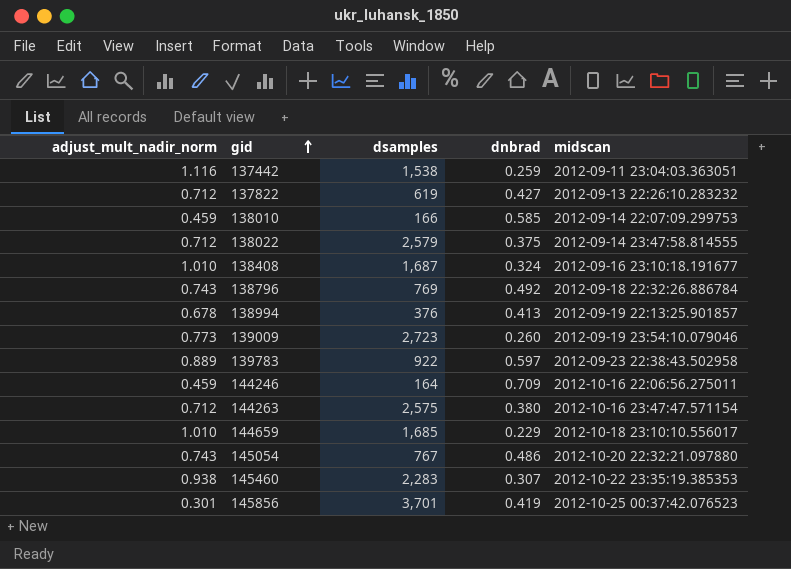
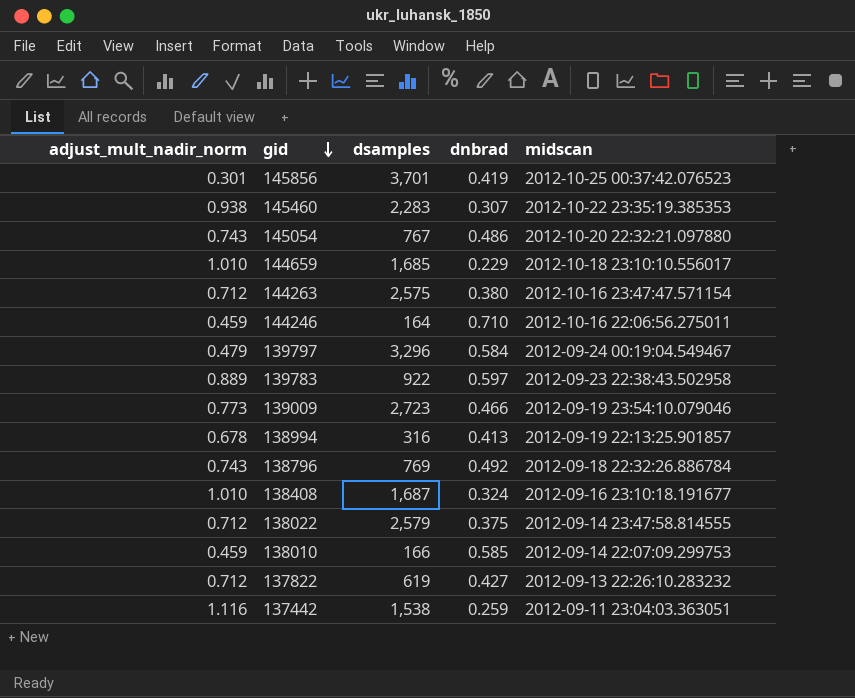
row order: gid ascending -> gid descending
144246 | dnbrad: 0.709 -> 0.710
row 139797: none -> 0.479 | 3,296 | 0.584 | 2012-09-24 00:19:04.549467
139009 | dnbrad: 0.260 -> 0.466
138994 | dsamples: 376 -> 316

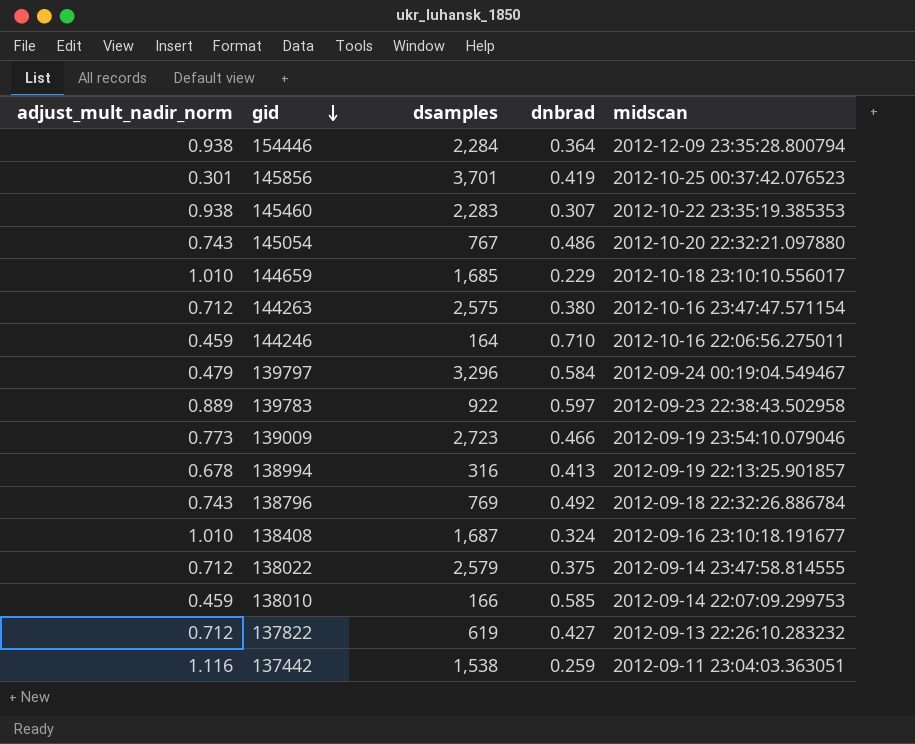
row 154446: none -> 0.938 | 2,284 | 0.364 | 2012-12-09 23:35:28.800794

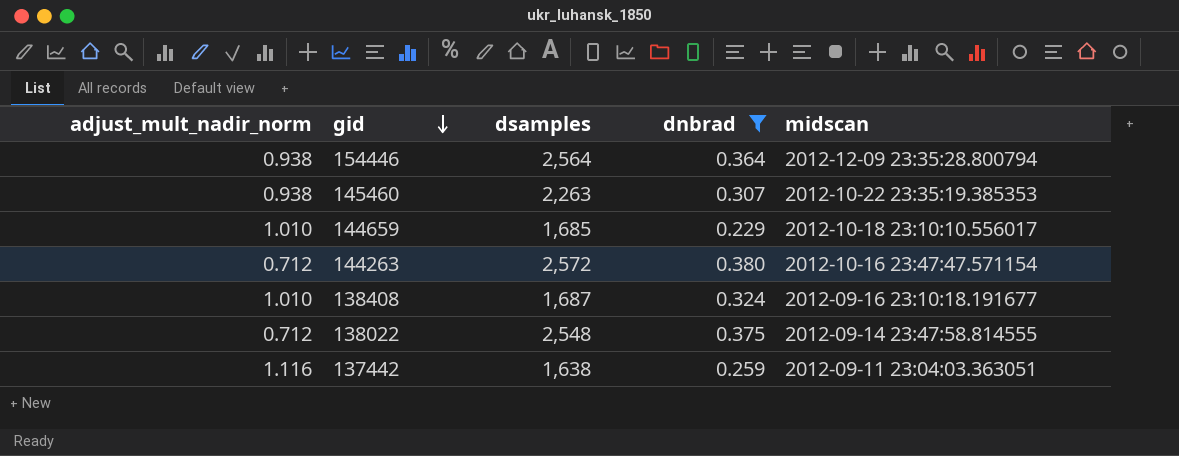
filter: none -> dnbrad <= 0.380
154446 | dsamples: 2,284 -> 2,564
145460 | dsamples: 2,283 -> 2,263
144263 | dsamples: 2,575 -> 2,572
138022 | dsamples: 2,579 -> 2,548
137442 | dsamples: 1,538 -> 1,638

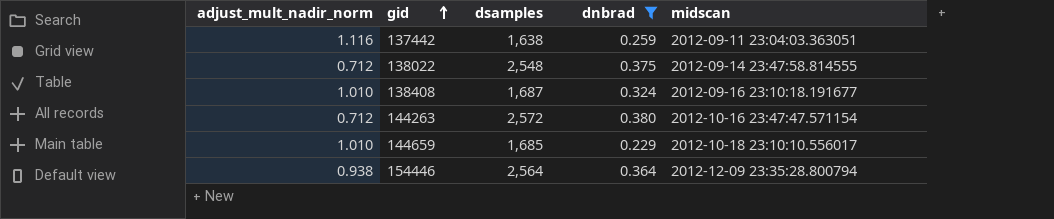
row order: gid descending -> gid ascending
row 145460: 0.938 | 2,263 | 0.307 | 2012-10-22 23:35:19.385353 -> none

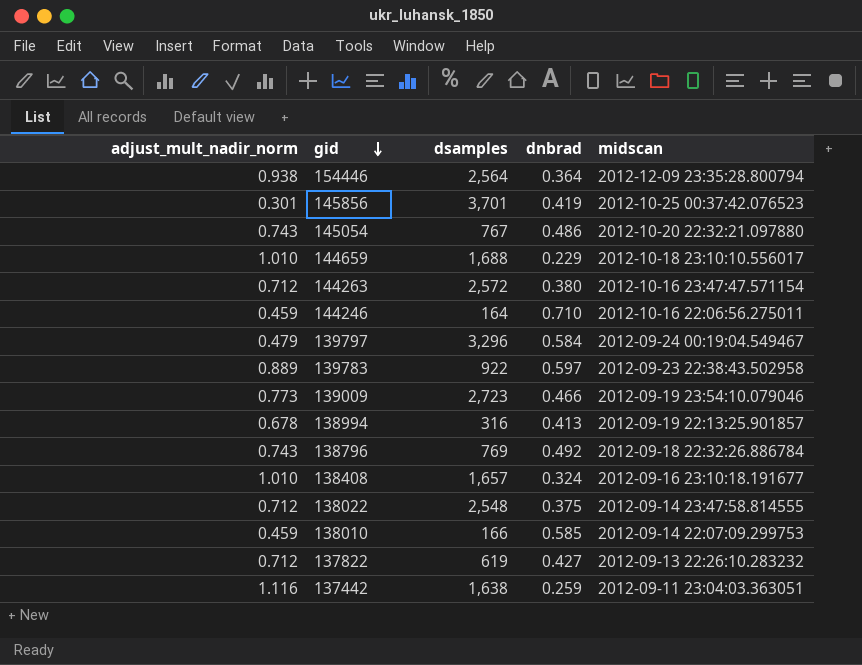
filter: dnbrad <= 0.380 -> none
row order: gid ascending -> gid descending
144659 | dsamples: 1,685 -> 1,688
138408 | dsamples: 1,687 -> 1,657

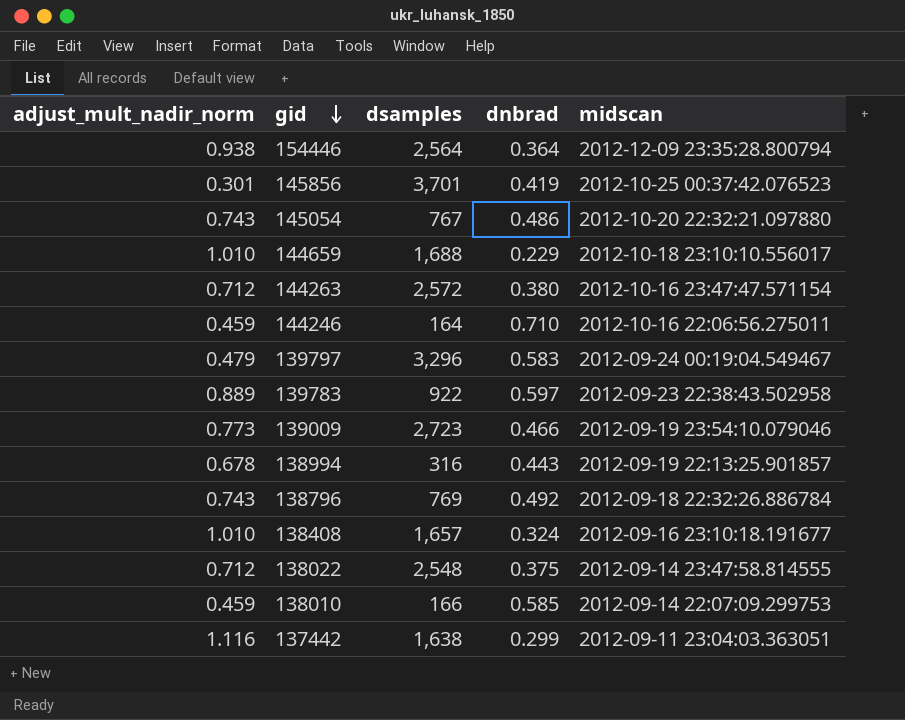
row 137822: 0.712 | 619 | 0.427 | 2012-09-13 22:26:10.283232 -> none
139797 | dnbrad: 0.584 -> 0.583
138994 | dnbrad: 0.413 -> 0.443
137442 | dnbrad: 0.259 -> 0.299

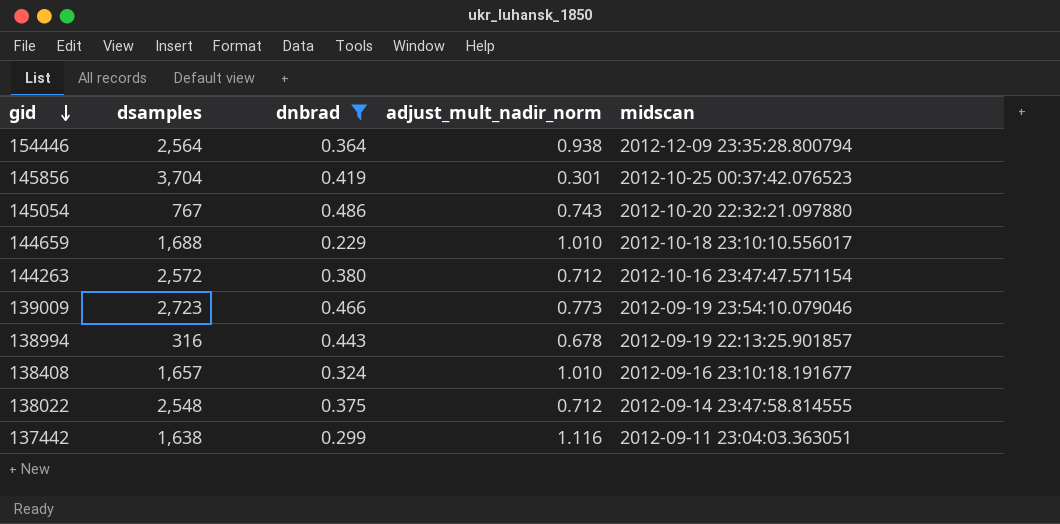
filter: none -> dnbrad <= 0.486
column adjust_mult_nadir_norm | position: 1 -> 4
145856 | dsamples: 3,701 -> 3,704

